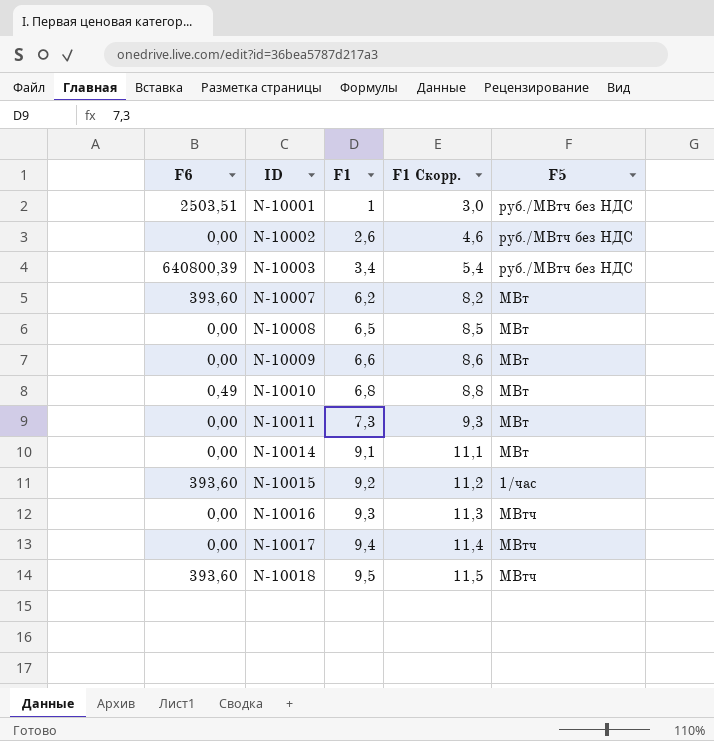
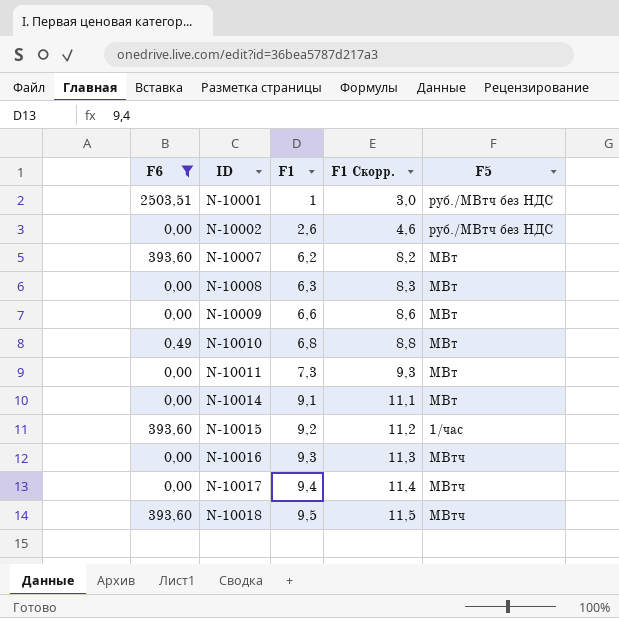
filter: none -> F6 != 640800,39
N-10008 | F1: 6,5 -> 6,3
N-10008 | F1 Скорр.: 8,5 -> 8,3

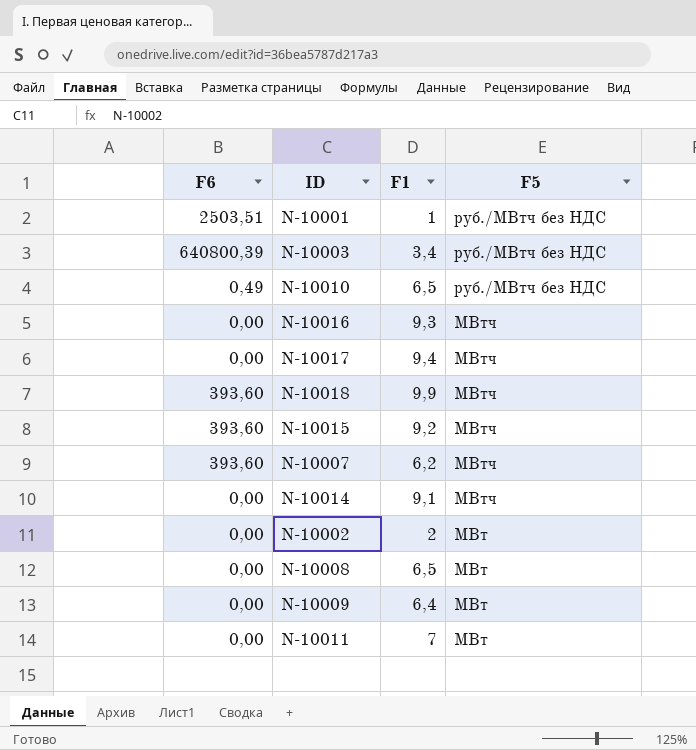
filter: F6 != 640800,39 -> none
row order: ID ascending -> F5 descending
column F1 Скорр. | formula: [F1] + 2 -> none
N-10010 | F1: 6,8 -> 6,5
N-10010 | F5: МВт -> руб./МВтч без НДС
N-10018 | F1: 9,5 -> 9,9
N-10015 | F5: 1/час -> МВтч
N-10007 | F5: МВт -> МВтч
N-10014 | F5: МВт -> МВтч
N-10002 | F1: 2,6 -> 2
N-10002 | F5: руб./МВтч без НДС -> МВт
N-10008 | F1: 6,3 -> 6,5
N-10009 | F1: 6,6 -> 6,4
N-10011 | F1: 7,3 -> 7

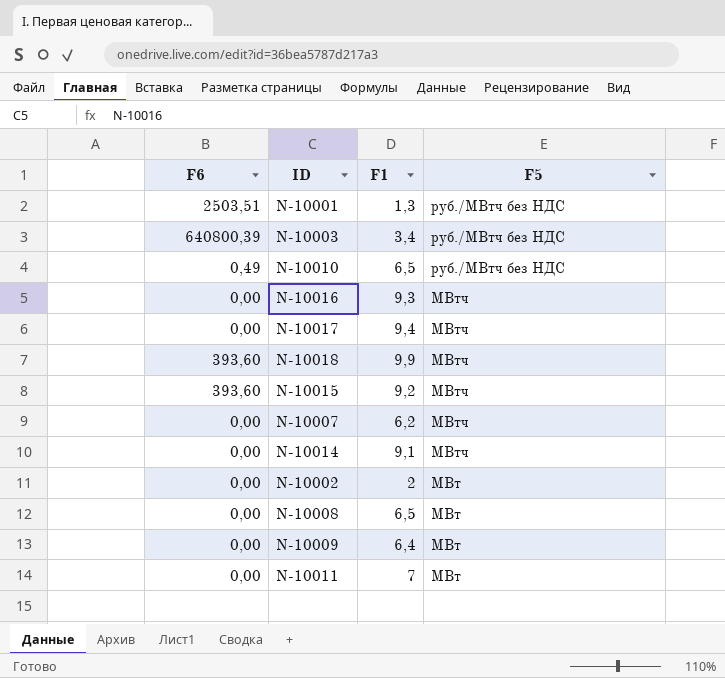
N-10001 | F1: 1 -> 1,3
N-10007 | F6: 393,60 -> 0,00

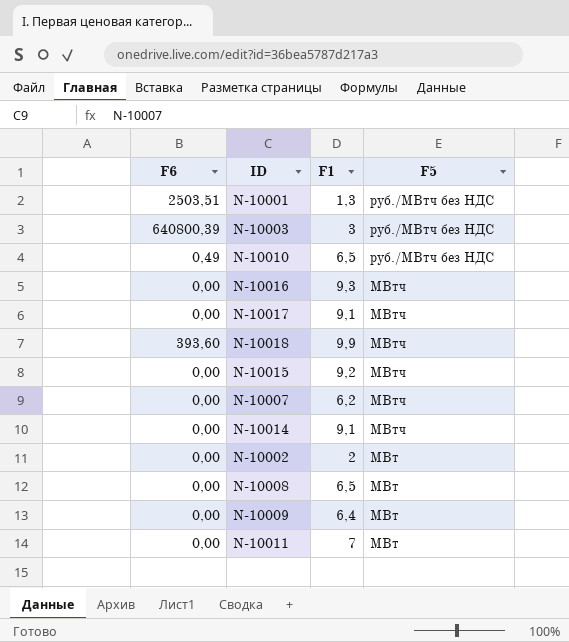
N-10003 | F1: 3,4 -> 3
N-10017 | F1: 9,4 -> 9,1
N-10015 | F6: 393,60 -> 0,00

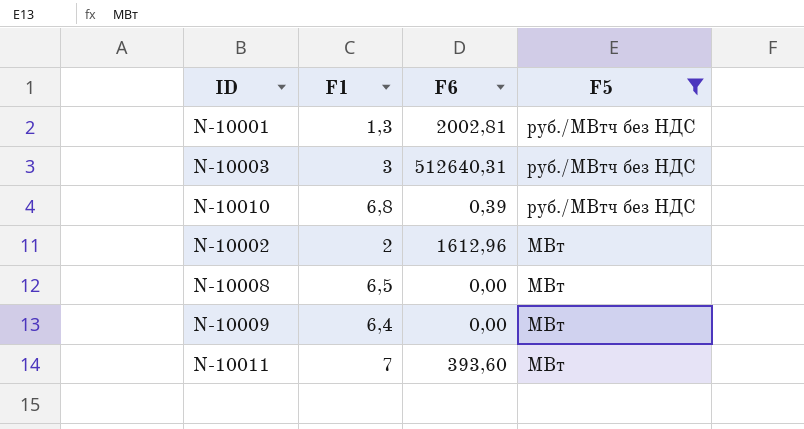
filter: none -> F5 != МВтч
column F6 | position: 1 -> 3
N-10001 | F6: 2503,51 -> 2002,81
N-10003 | F6: 640800,39 -> 512640,31
N-10010 | F1: 6,5 -> 6,8
N-10010 | F6: 0,49 -> 0,39
N-10002 | F6: 0,00 -> 1612,96
N-10011 | F6: 0,00 -> 393,60

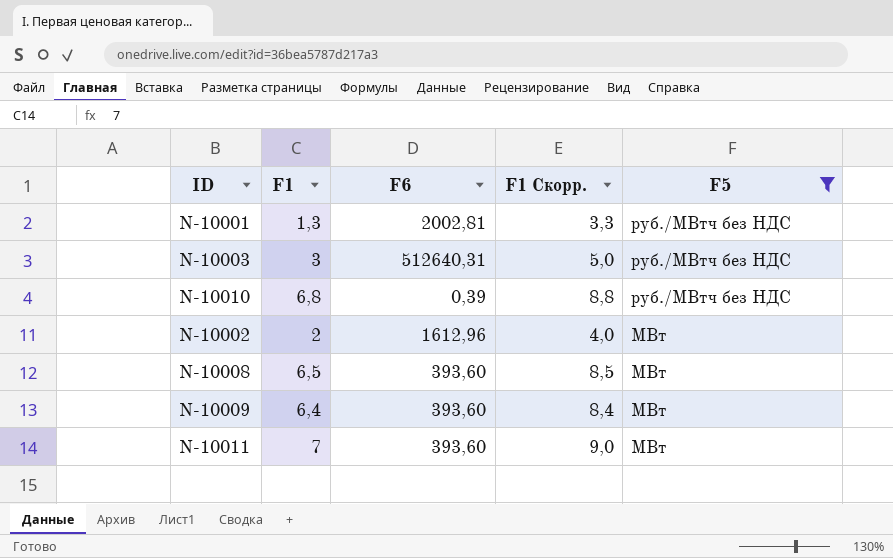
column F1 Скорр. | formula: none -> [F1] + 2
N-10008 | F6: 0,00 -> 393,60
N-10009 | F6: 0,00 -> 393,60

